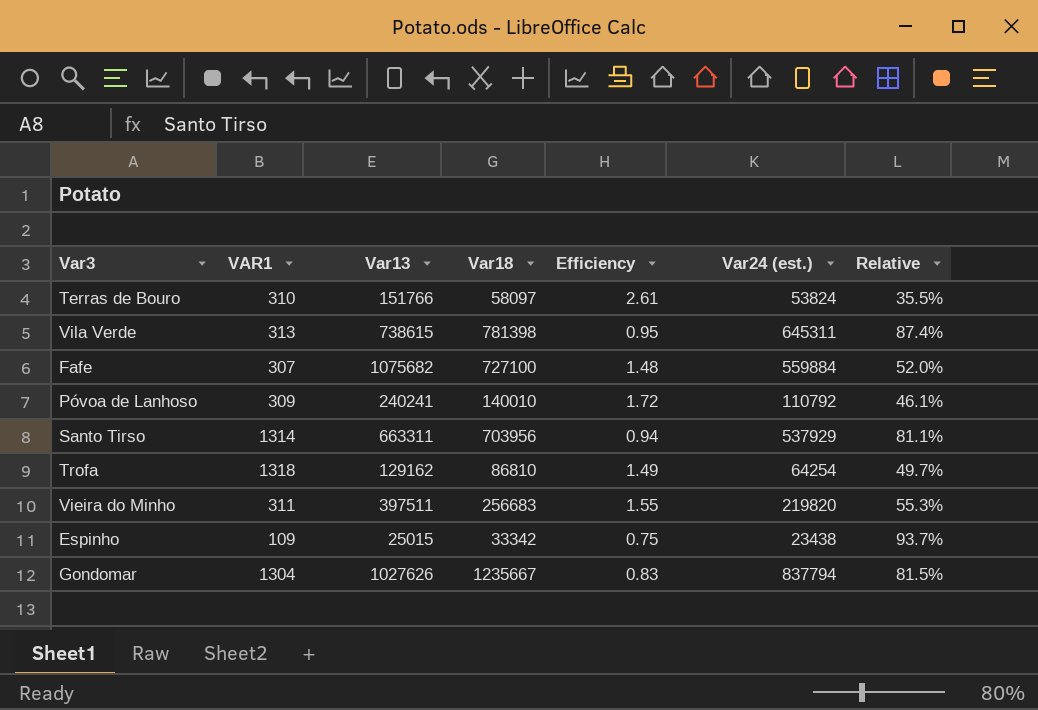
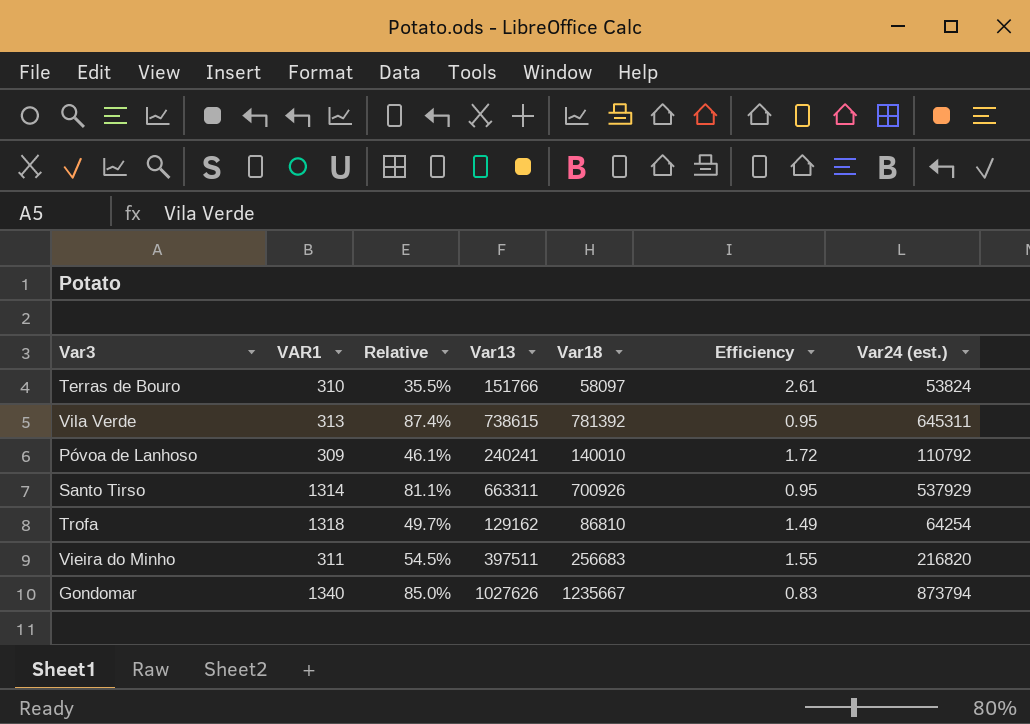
column Relative | position: 7 -> 3
row Fafe: 307 | 1075682 | 727100 | 1.48 | 559884 | 52.0% -> none
row Espinho: 109 | 25015 | 33342 | 0.75 | 23438 | 93.7% -> none
Vila Verde | Var18: 781398 -> 781392
Santo Tirso | Var18: 703956 -> 700926
Santo Tirso | Efficiency: 0.94 -> 0.95
Vieira do Minho | Relative: 55.3% -> 54.5%
Vieira do Minho | Var24 (est.): 219820 -> 216820
Gondomar | VAR1: 1304 -> 1340
Gondomar | Relative: 81.5% -> 85.0%
Gondomar | Var24 (est.): 837794 -> 873794

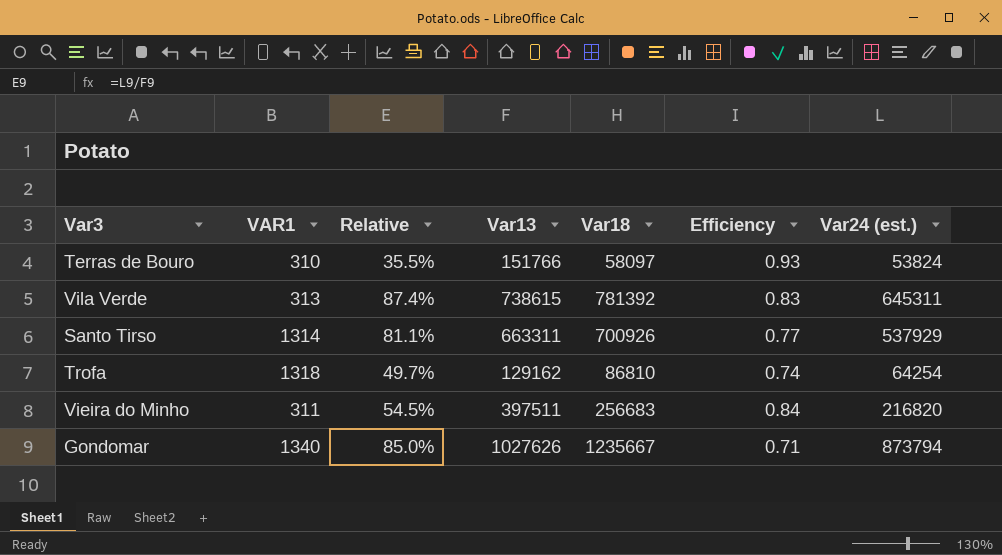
column Efficiency | formula: [Var13] / [Var18] -> [Var24 (est.)] / [Var18]
row Póvoa de Lanhoso: 309 | 46.1% | 240241 | 140010 | 1.72 | 110792 -> none

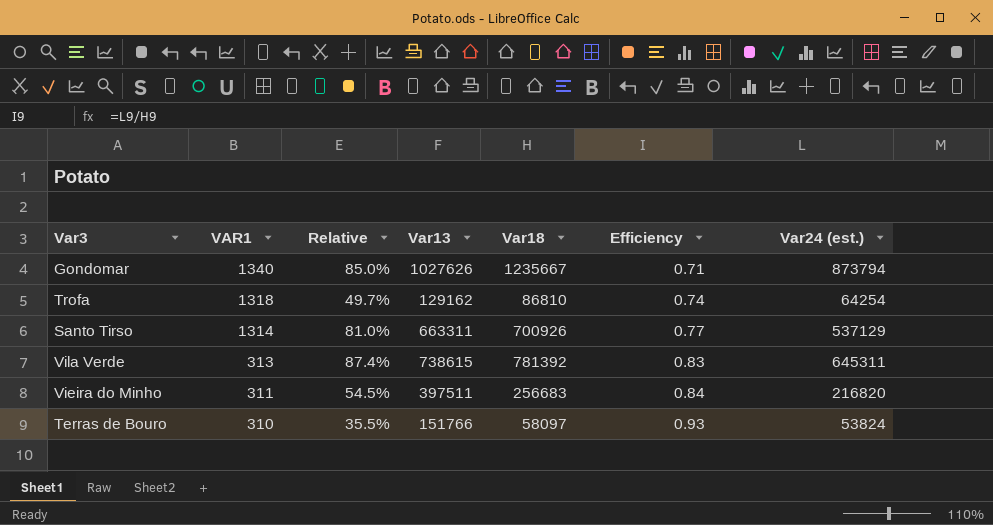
row order: none -> VAR1 descending
Santo Tirso | Relative: 81.1% -> 81.0%
Santo Tirso | Var24 (est.): 537929 -> 537129

